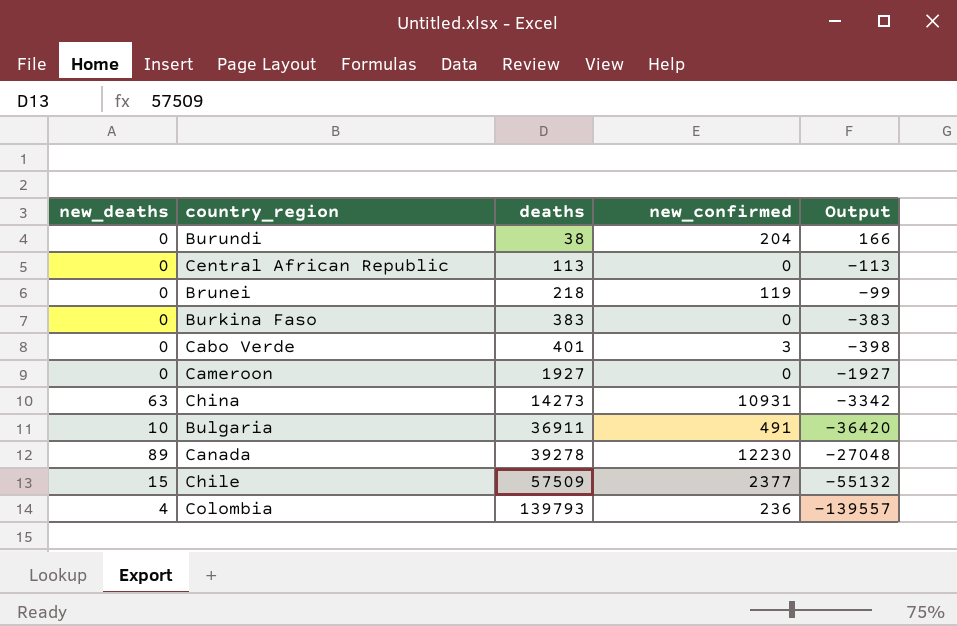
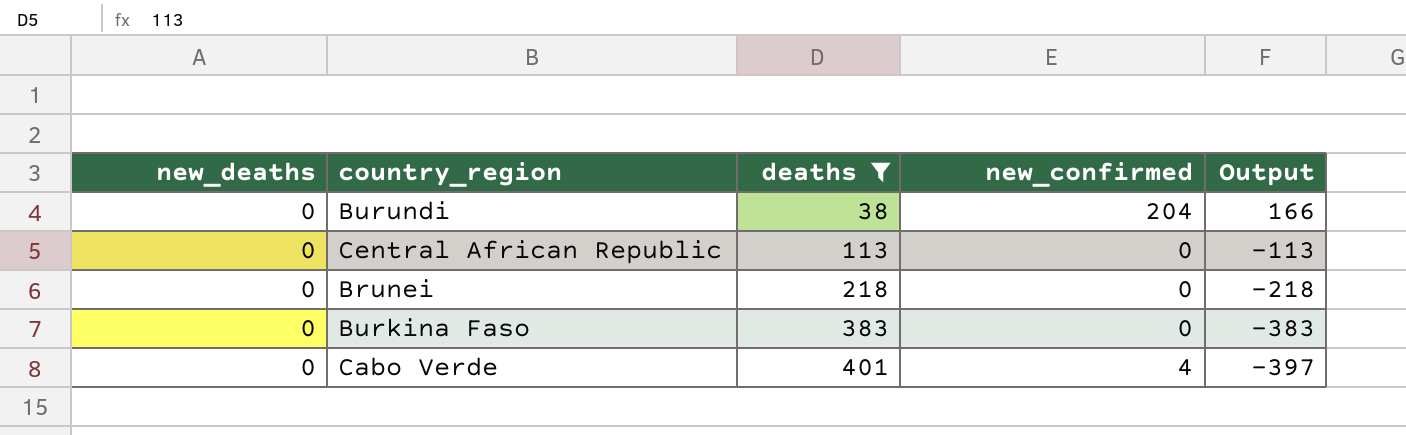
filter: none -> deaths <= 401
Brunei | new_confirmed: 119 -> 0
Brunei | Output: -99 -> -218
Cabo Verde | new_confirmed: 3 -> 4
Cabo Verde | Output: -398 -> -397

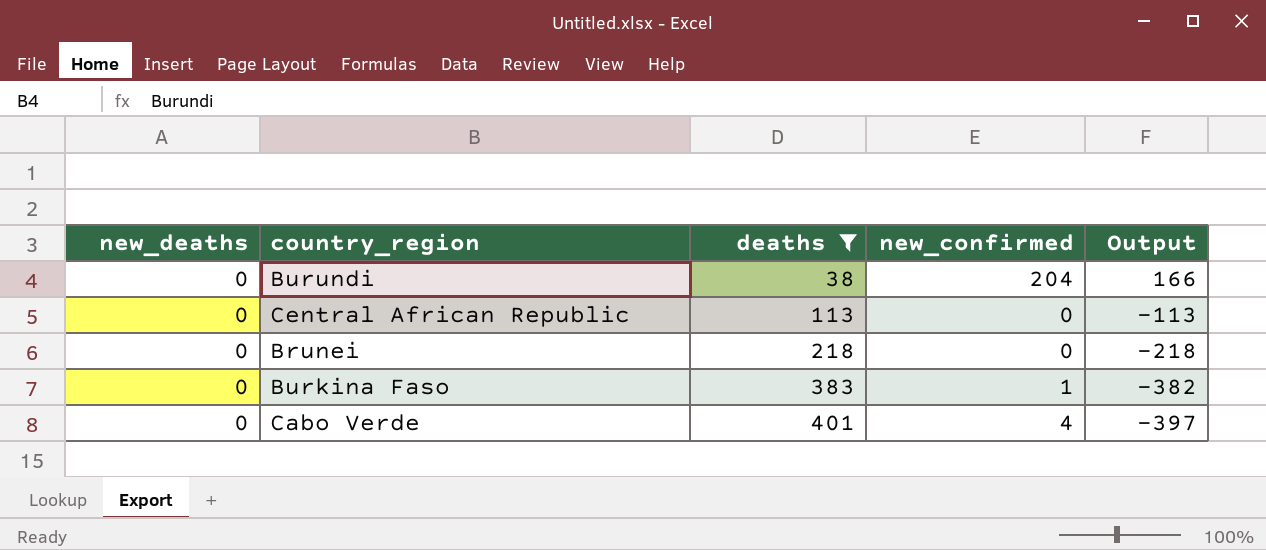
Burkina Faso | new_confirmed: 0 -> 1
Burkina Faso | Output: -383 -> -382

